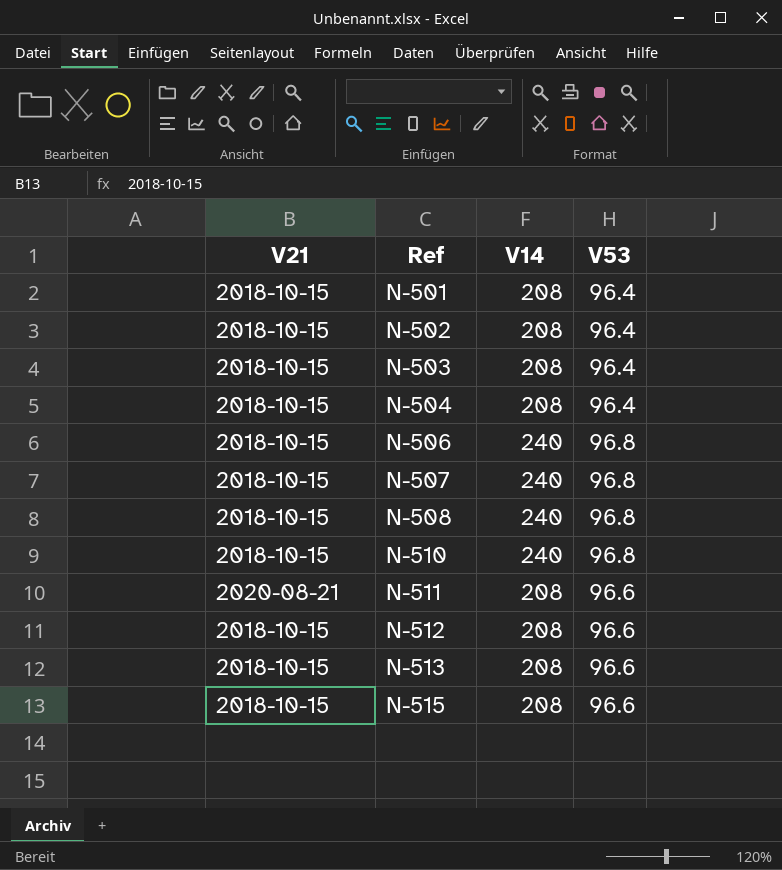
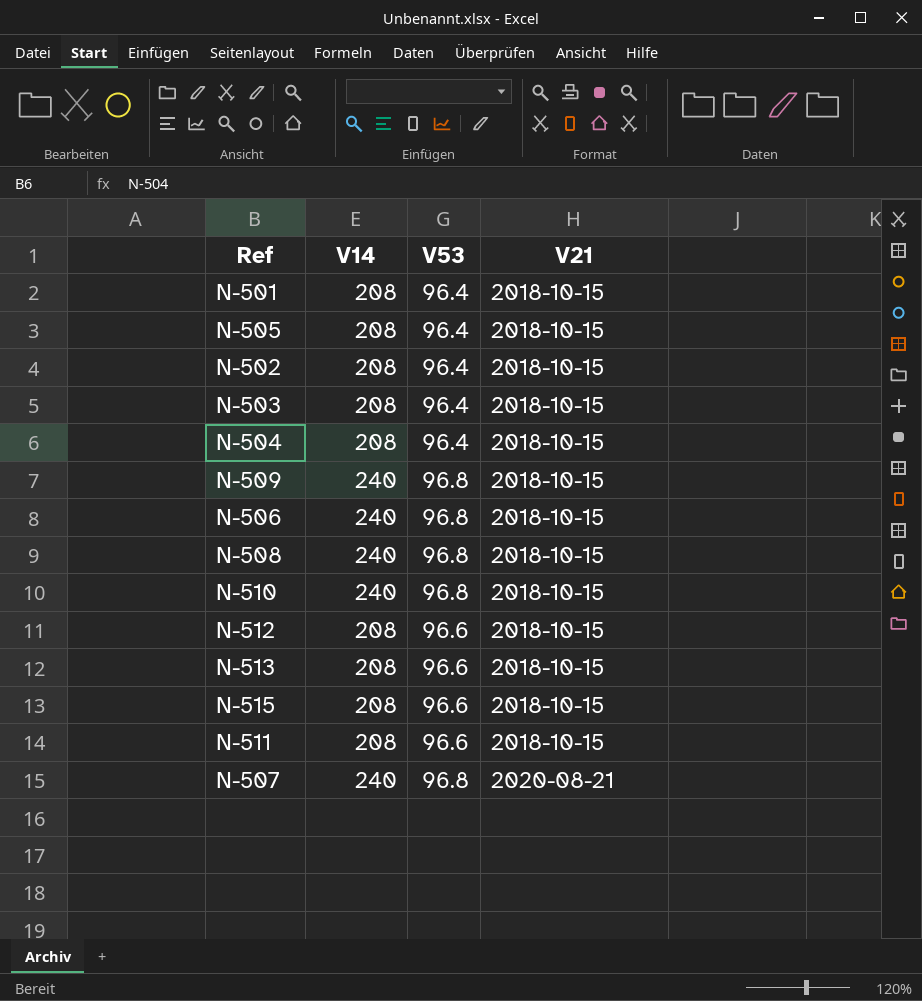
row order: Ref ascending -> V21 ascending
column V21 | position: 1 -> 4
row N-505: none -> 208 | 96.4 | 2018-10-15
row N-509: none -> 240 | 96.8 | 2018-10-15
N-511 | V21: 2020-08-21 -> 2018-10-15
N-507 | V21: 2018-10-15 -> 2020-08-21

